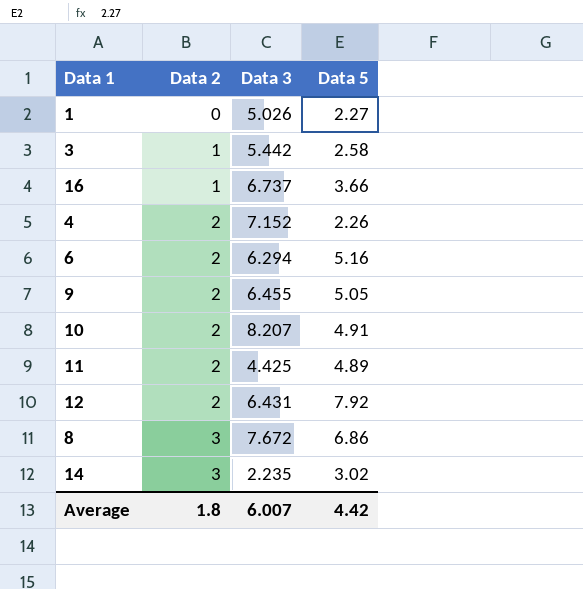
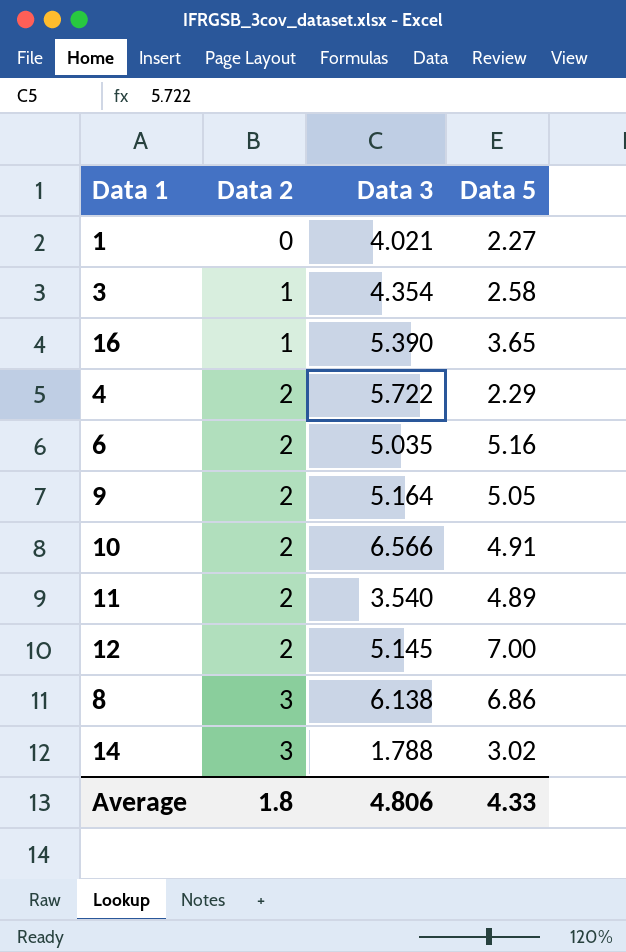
1 | Data 3: 5.026 -> 4.021
3 | Data 3: 5.442 -> 4.354
16 | Data 3: 6.737 -> 5.390
16 | Data 5: 3.66 -> 3.65
4 | Data 3: 7.152 -> 5.722
4 | Data 5: 2.26 -> 2.29
6 | Data 3: 6.294 -> 5.035
9 | Data 3: 6.455 -> 5.164
10 | Data 3: 8.207 -> 6.566
11 | Data 3: 4.425 -> 3.540
12 | Data 3: 6.431 -> 5.145
12 | Data 5: 7.92 -> 7.00
8 | Data 3: 7.672 -> 6.138
14 | Data 3: 2.235 -> 1.788
Average | Data 3: 6.007 -> 4.806
Average | Data 5: 4.42 -> 4.33

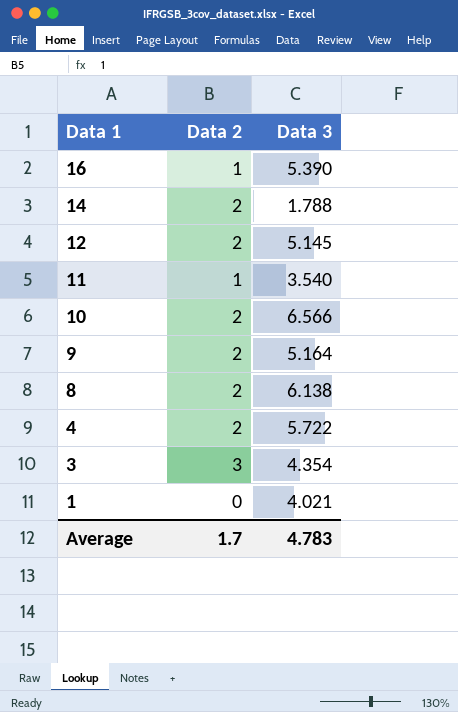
row order: Data 2 ascending -> Data 1 descending
column Data 5 | position: 4 -> none
row 6: 2 | 5.035 | 5.16 -> none
14 | Data 2: 3 -> 2
11 | Data 2: 2 -> 1
8 | Data 2: 3 -> 2
3 | Data 2: 1 -> 3
Average | Data 2: 1.8 -> 1.7
Average | Data 3: 4.806 -> 4.783

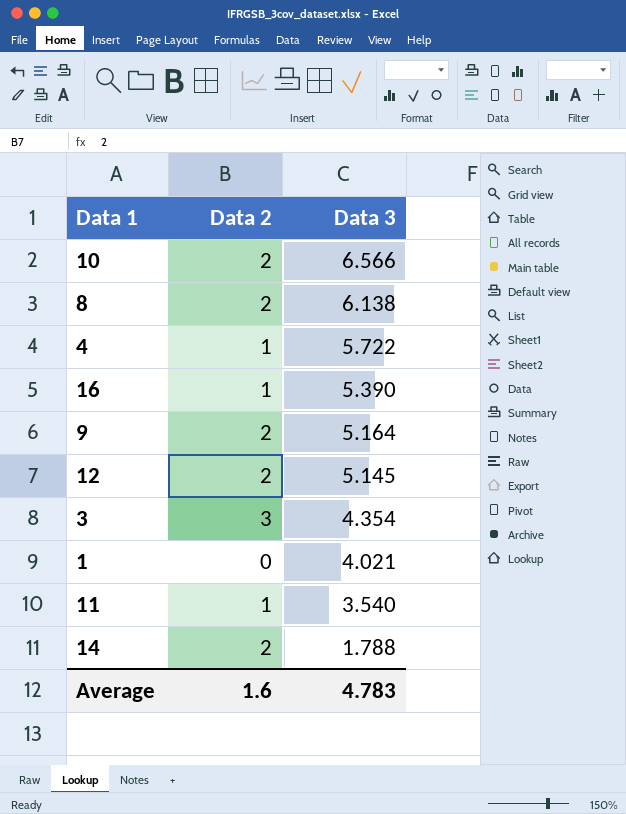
row order: Data 1 descending -> Data 3 descending
4 | Data 2: 2 -> 1
Average | Data 2: 1.7 -> 1.6

